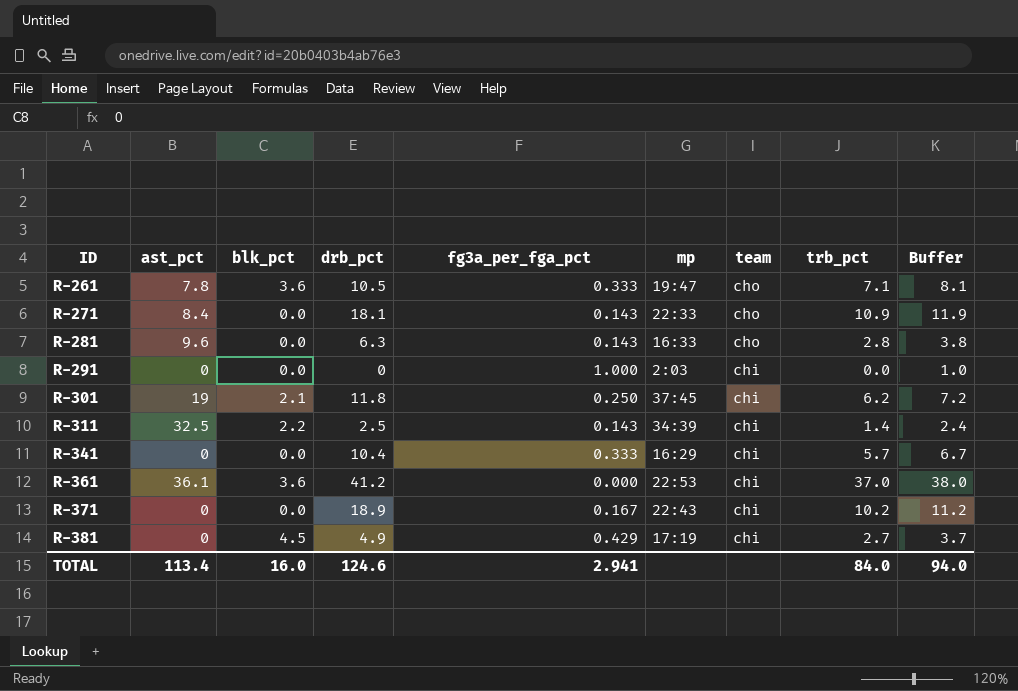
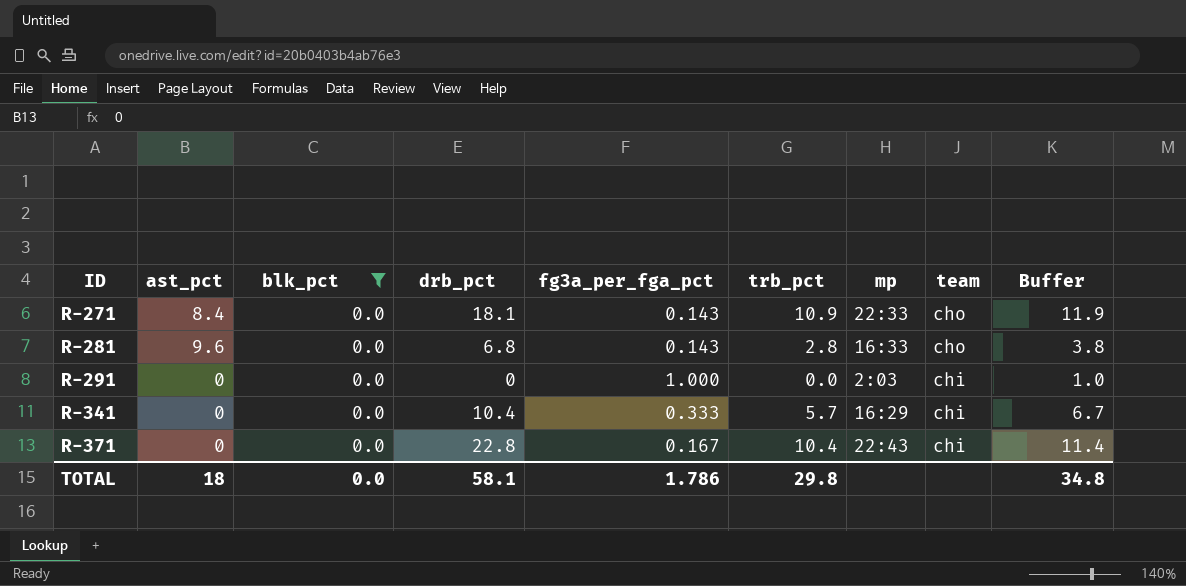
filter: none -> blk_pct = 0.0
column trb_pct | position: 8 -> 6
R-281 | drb_pct: 6.3 -> 6.8
R-371 | drb_pct: 18.9 -> 22.8
R-371 | trb_pct: 10.2 -> 10.4
R-371 | Buffer: 11.2 -> 11.4
TOTAL | ast_pct: 113.4 -> 18
TOTAL | blk_pct: 16.0 -> 0.0
TOTAL | drb_pct: 124.6 -> 58.1
TOTAL | fg3a_per_fga_pct: 2.941 -> 1.786
TOTAL | trb_pct: 84.0 -> 29.8
TOTAL | Buffer: 94.0 -> 34.8

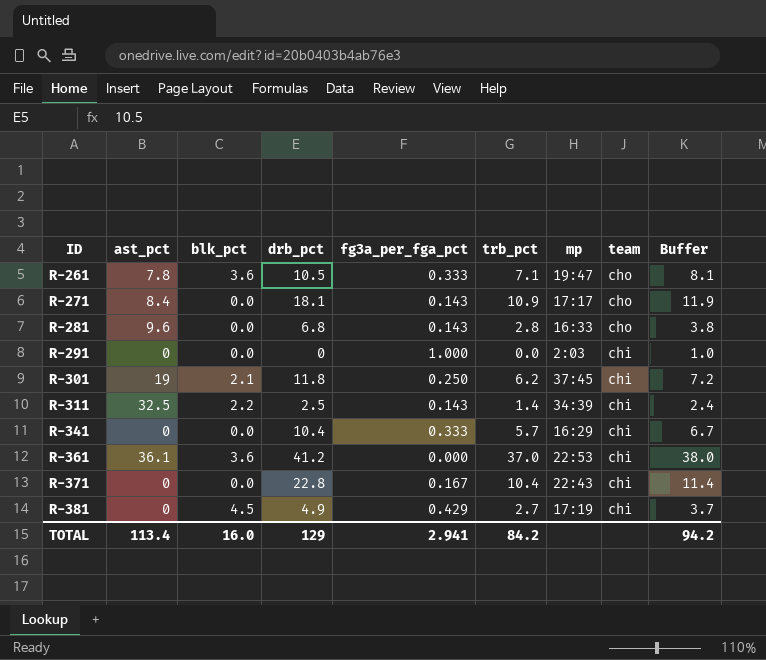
filter: blk_pct = 0.0 -> none
R-271 | mp: 22:33 -> 17:17
TOTAL | ast_pct: 18 -> 113.4
TOTAL | blk_pct: 0.0 -> 16.0
TOTAL | drb_pct: 58.1 -> 129
TOTAL | fg3a_per_fga_pct: 1.786 -> 2.941
TOTAL | trb_pct: 29.8 -> 84.2
TOTAL | Buffer: 34.8 -> 94.2

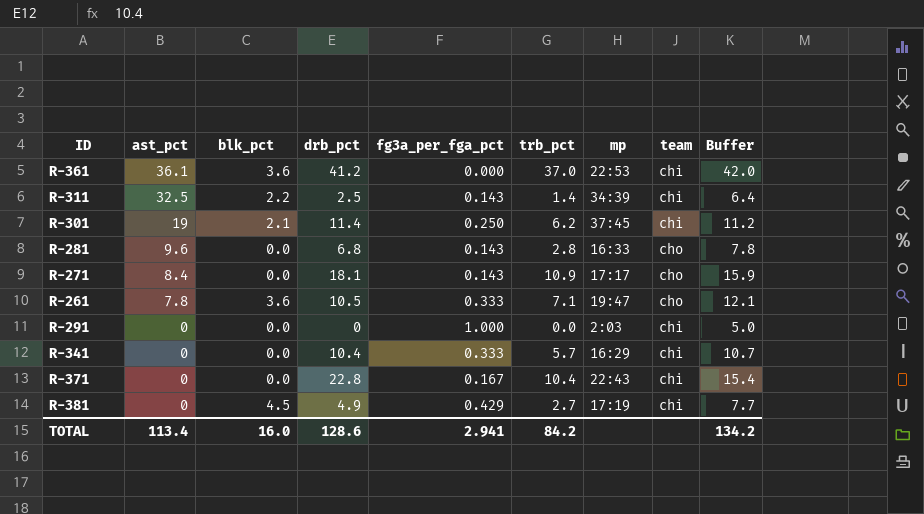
row order: ID ascending -> ast_pct descending
column Buffer | formula: [trb_pct] + 1 -> [trb_pct] + 5
R-301 | drb_pct: 11.8 -> 11.4
TOTAL | drb_pct: 129 -> 128.6
TOTAL | Buffer: 94.2 -> 134.2

